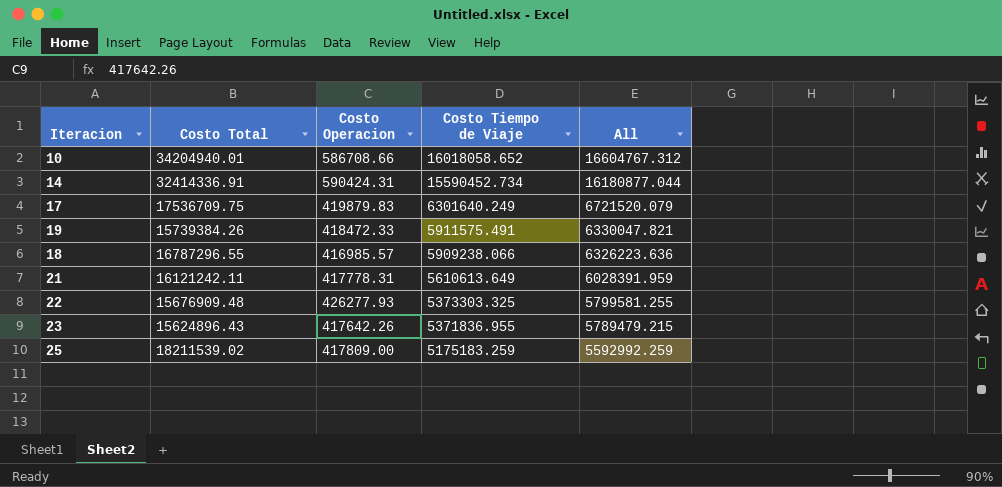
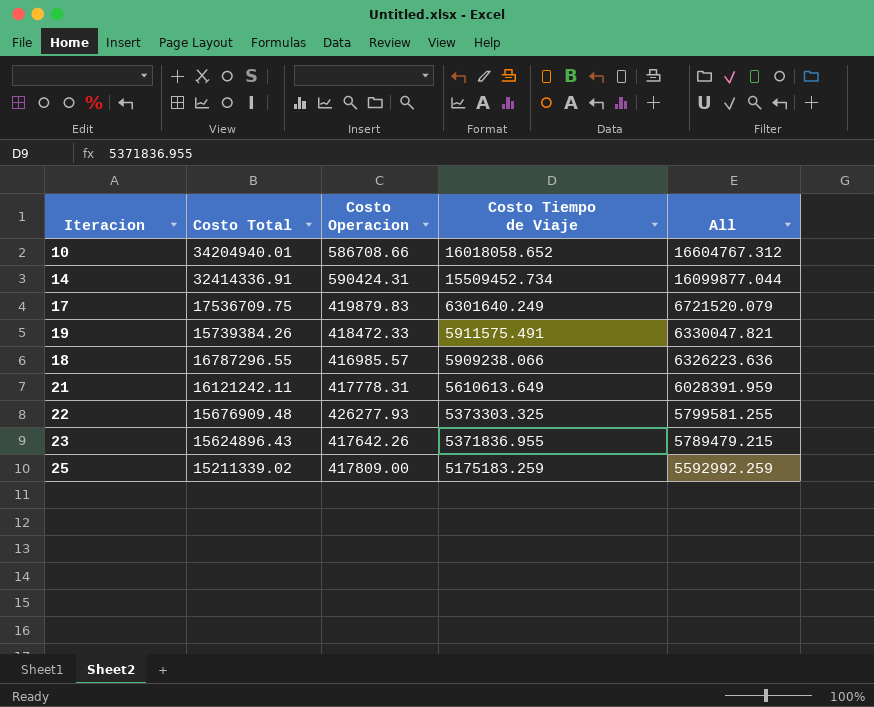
14 | Costo Tiempo de Viaje: 15590452.734 -> 15509452.734
14 | All: 16180877.044 -> 16099877.044
25 | Costo Total: 18211539.02 -> 15211339.02

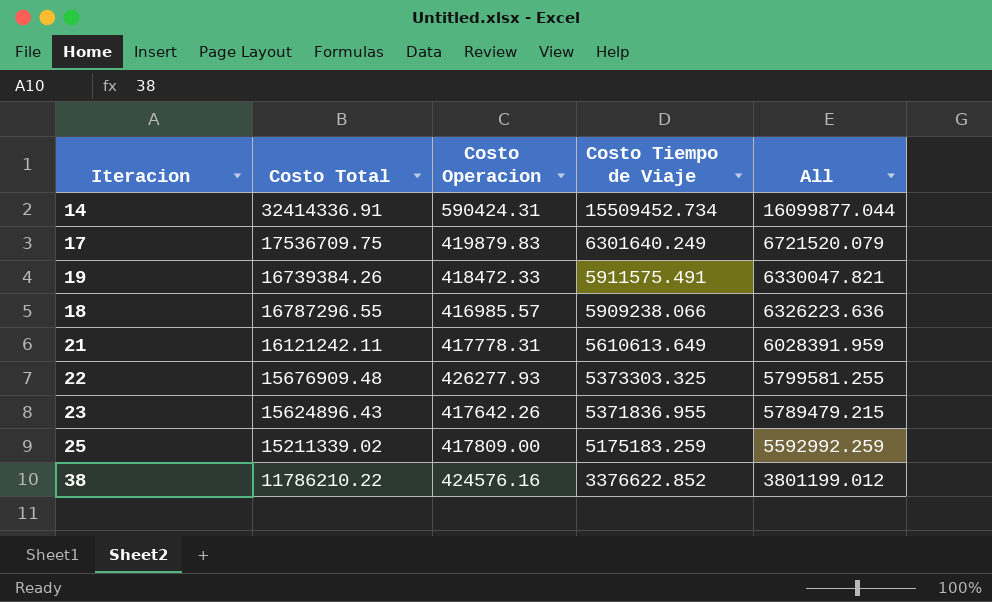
row 10: 34204940.01 | 586708.66 | 16018058.652 | 16604767.312 -> none
19 | Costo Total: 15739384.26 -> 16739384.26
row 38: none -> 11786210.22 | 424576.16 | 3376622.852 | 3801199.012

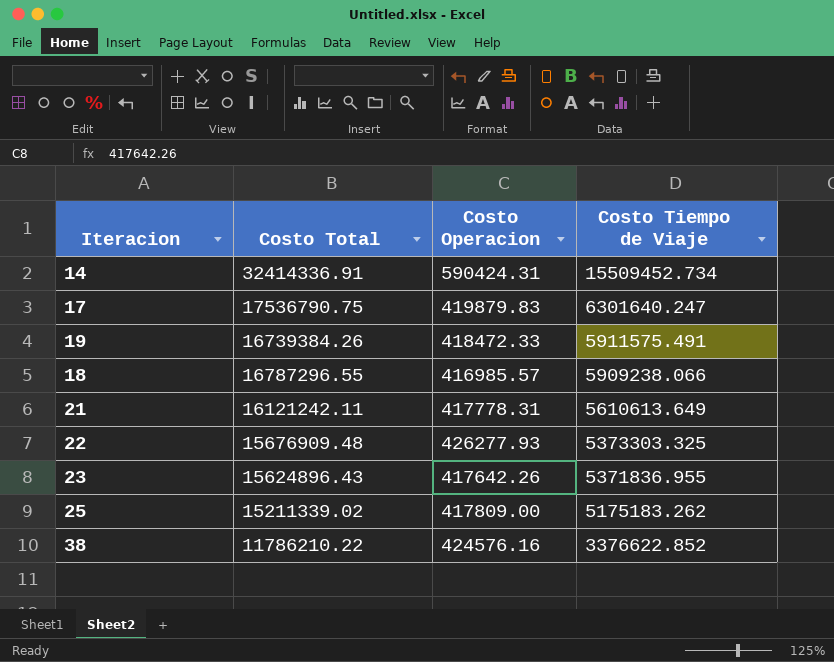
column All | formula: [Costo Operacion] + [Costo Tiempo de Viaje] -> none
17 | Costo Total: 17536709.75 -> 17536790.75
17 | Costo Tiempo de Viaje: 6301640.249 -> 6301640.247
25 | Costo Tiempo de Viaje: 5175183.259 -> 5175183.262

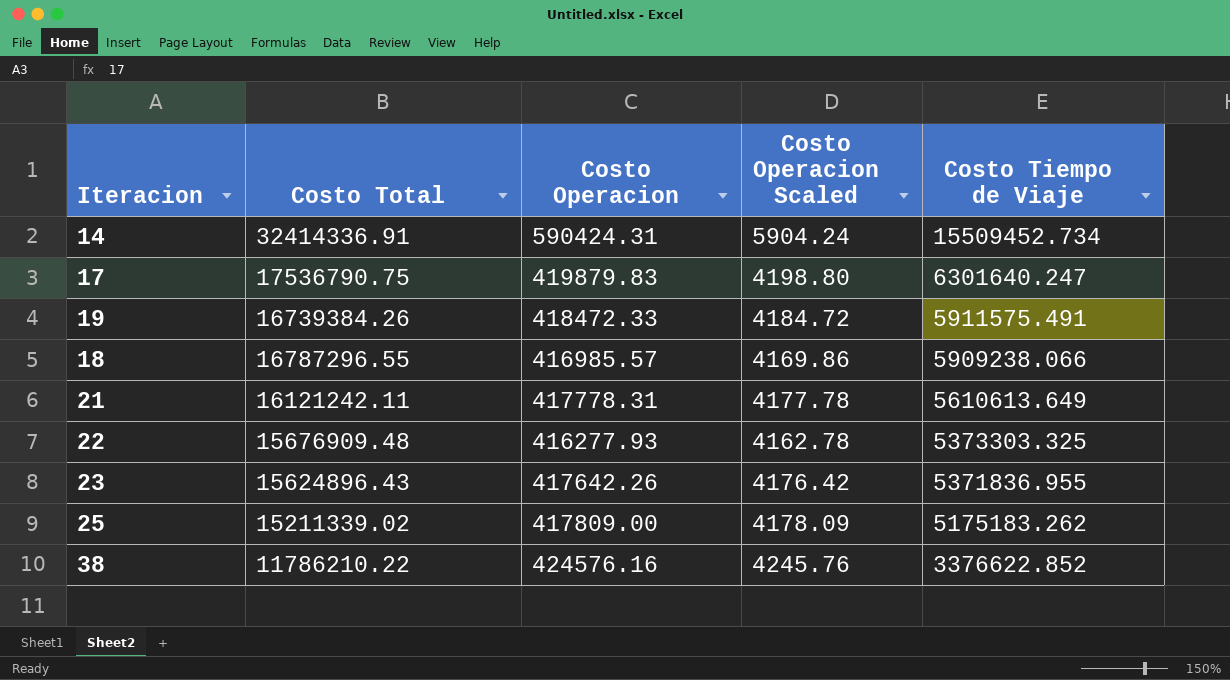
column Costo Operacion Scaled | formula: none -> [Costo Operacion] * 0.01
22 | Costo Operacion: 426277.93 -> 416277.93

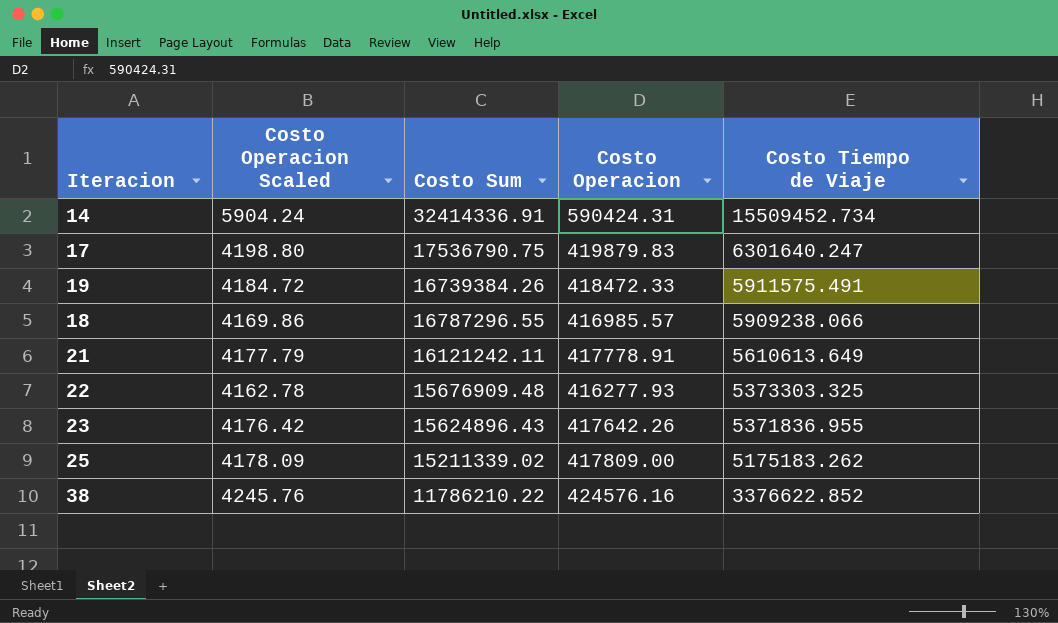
column Costo Operacion Scaled | position: 4 -> 2
column name: Costo Total -> Costo Sum
21 | Costo Operacion Scaled: 4177.78 -> 4177.79
21 | Costo Operacion: 417778.31 -> 417778.91

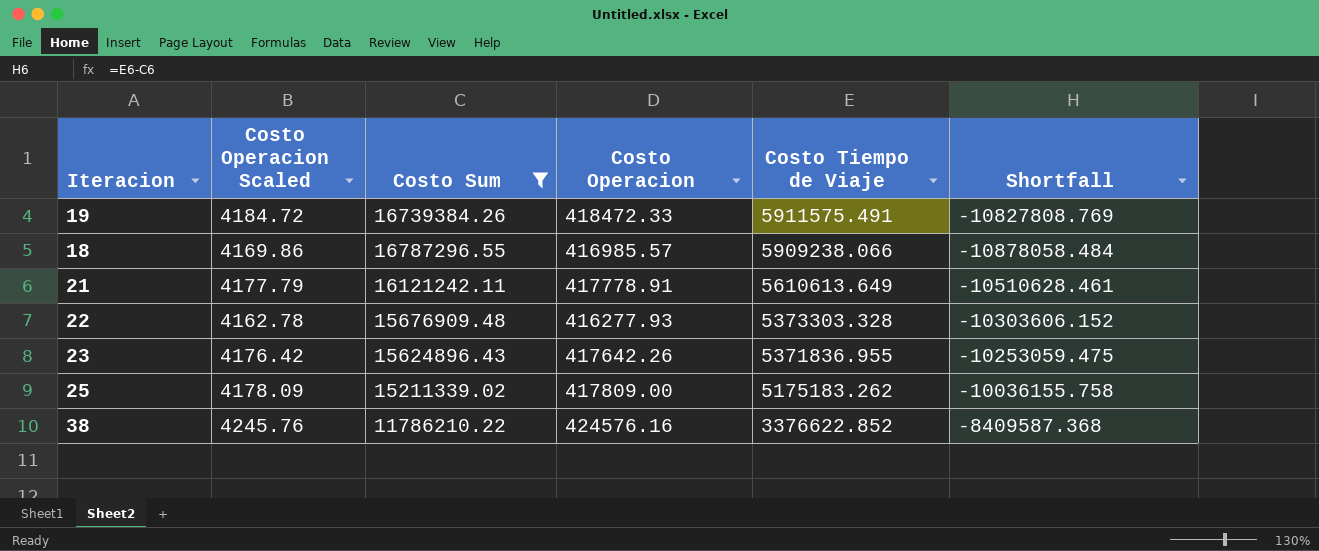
filter: none -> Costo Sum <= 16787296.55
column Shortfall | formula: none -> [Costo Tiempo de Viaje] - [Costo Sum]
22 | Costo Tiempo de Viaje: 5373303.325 -> 5373303.328

